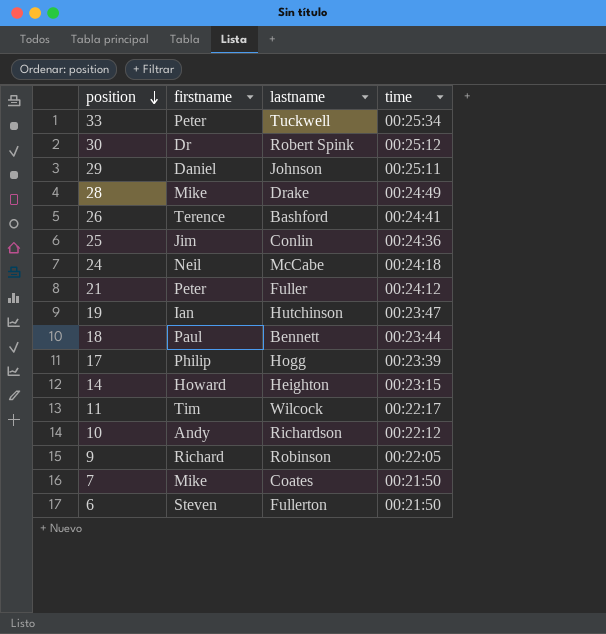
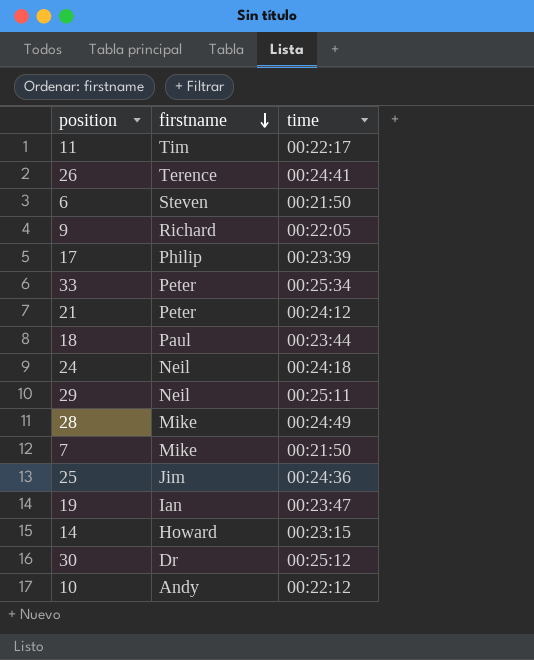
row order: position descending -> firstname descending
column lastname | position: 3 -> none
29 | firstname: Daniel -> Neil

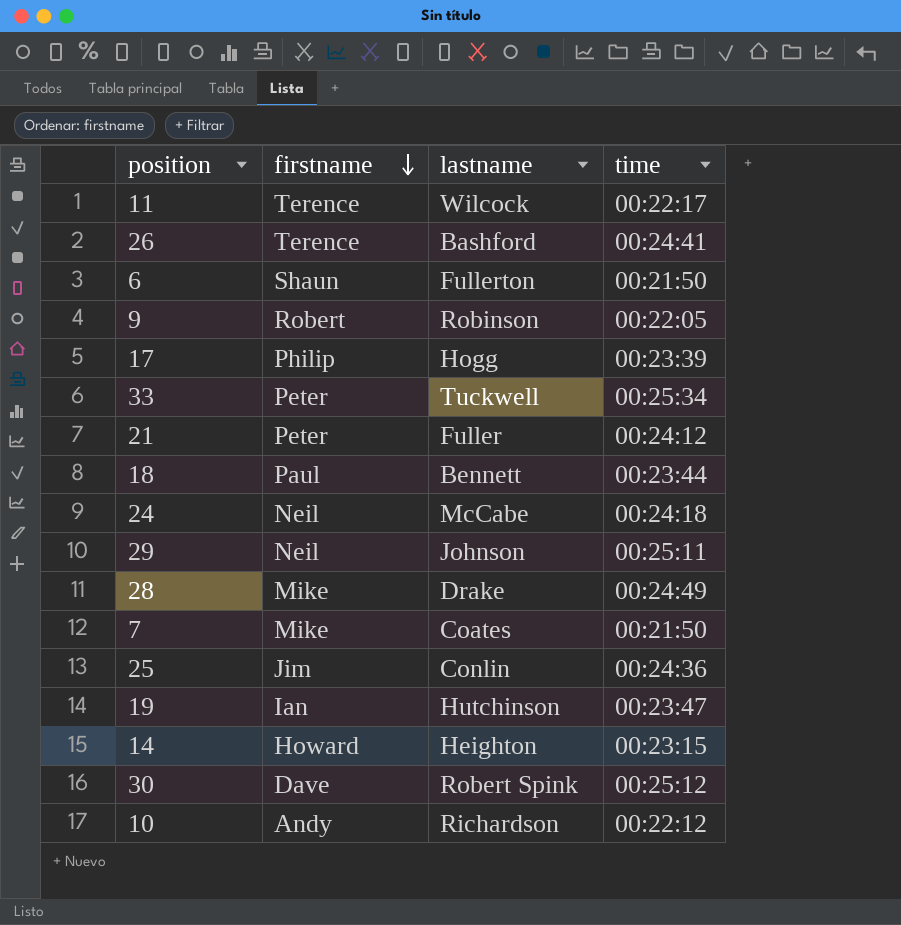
column lastname | position: none -> 3
11 | firstname: Tim -> Terence
6 | firstname: Steven -> Shaun
9 | firstname: Richard -> Robert
30 | firstname: Dr -> Dave

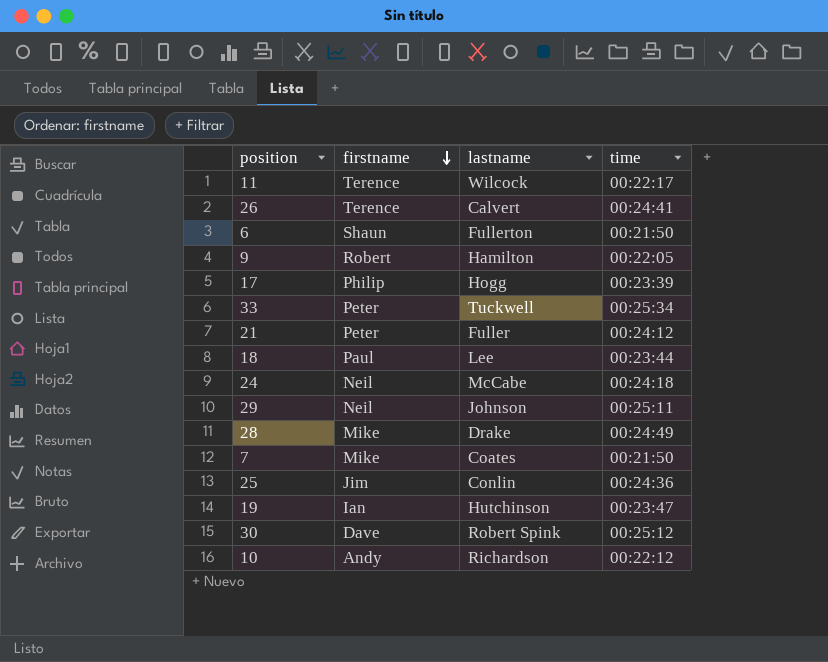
row 14: Howard | Heighton | 00:23:15 -> none
26 | lastname: Bashford -> Calvert
9 | lastname: Robinson -> Hamilton
18 | lastname: Bennett -> Lee

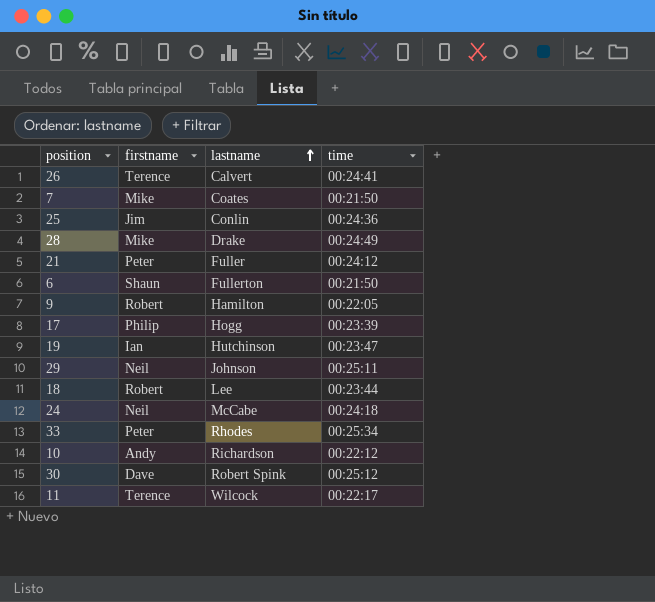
row order: firstname descending -> lastname ascending
18 | firstname: Paul -> Robert
33 | lastname: Tuckwell -> Rhodes

